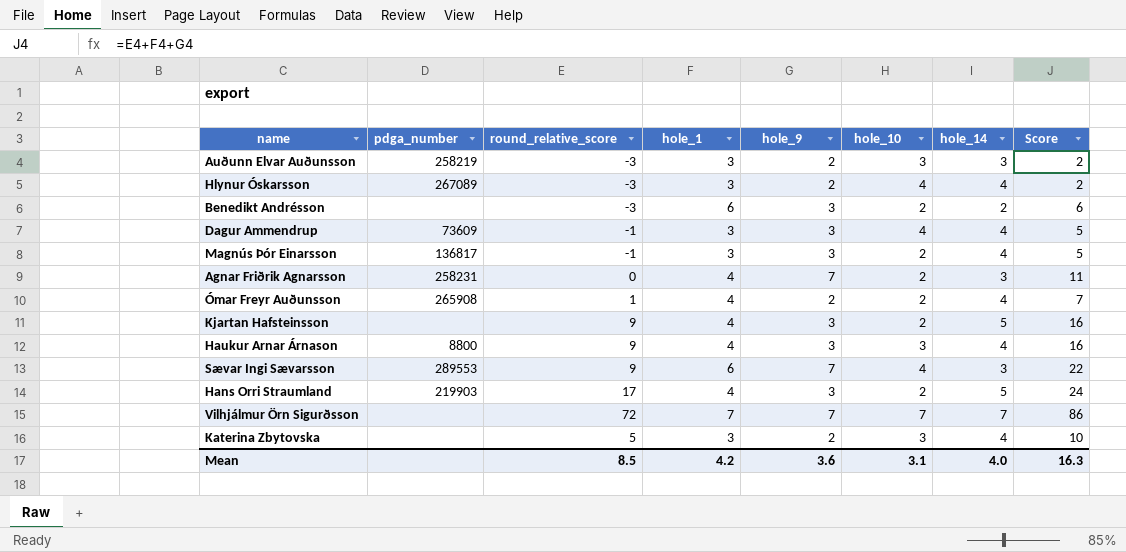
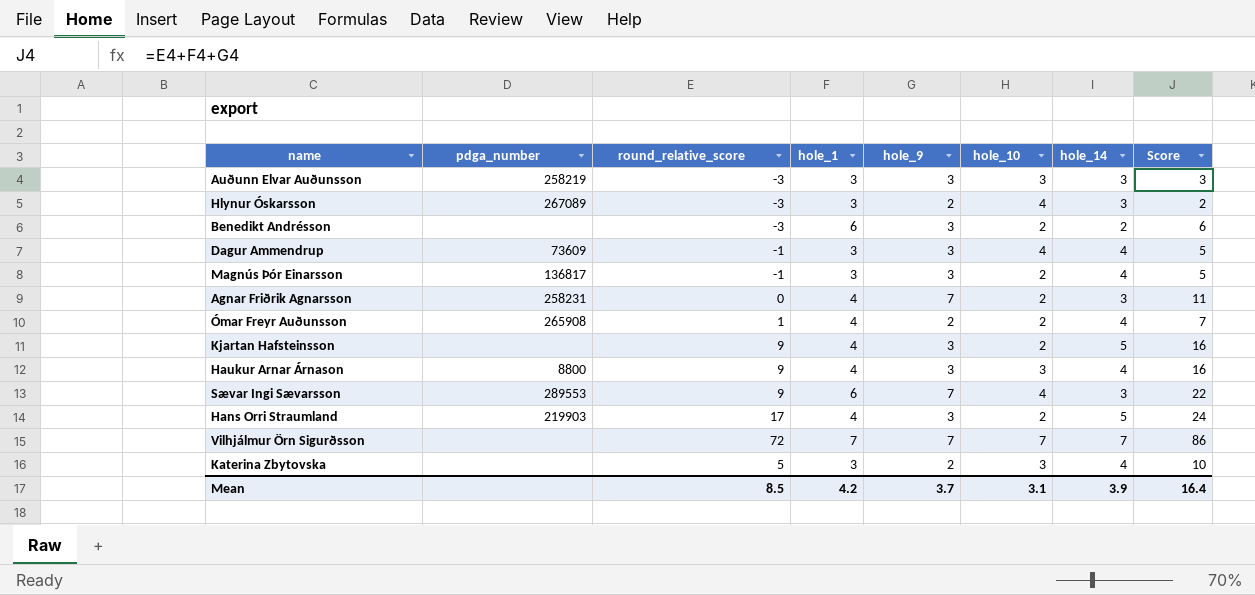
Auðunn Elvar Auðunsson | hole_9: 2 -> 3
Auðunn Elvar Auðunsson | Score: 2 -> 3
Hlynur Óskarsson | hole_14: 4 -> 3
Mean | hole_9: 3.6 -> 3.7
Mean | hole_14: 4.0 -> 3.9
Mean | Score: 16.3 -> 16.4

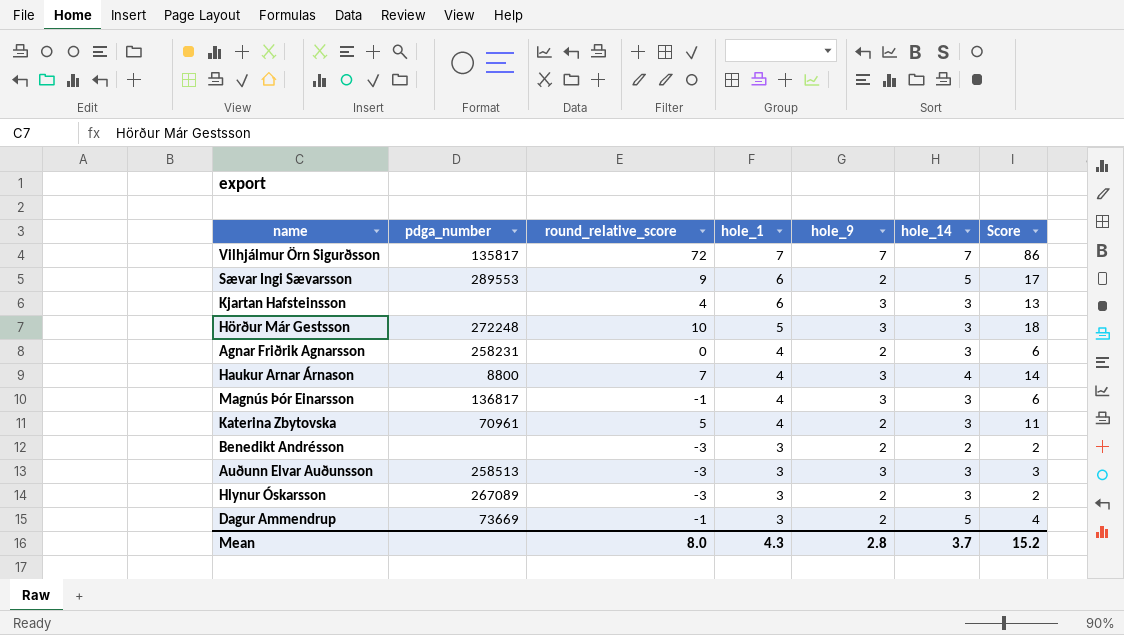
row order: none -> hole_1 descending
column hole_10 | position: 6 -> none
row Ómar Freyr Auðunsson: 265908 | 1 | 4 | 2 | 2 | 4 | 7 -> none
row Hans Orri Straumland: 219903 | 17 | 4 | 3 | 2 | 5 | 24 -> none
Vilhjálmur Örn Sigurðsson | pdga_number: none -> 135817
Sævar Ingi Sævarsson | hole_9: 7 -> 2
Sævar Ingi Sævarsson | hole_14: 3 -> 5
Sævar Ingi Sævarsson | Score: 22 -> 17
Kjartan Hafsteinsson | round_relative_score: 9 -> 4
Kjartan Hafsteinsson | hole_1: 4 -> 6
Kjartan Hafsteinsson | hole_14: 5 -> 3
Kjartan Hafsteinsson | Score: 16 -> 13
row Hörður Már Gestsson: none -> 272248 | 10 | 5 | 3 | 3 | 18
Agnar Friðrik Agnarsson | hole_9: 7 -> 2
Agnar Friðrik Agnarsson | Score: 11 -> 6
Haukur Arnar Árnason | round_relative_score: 9 -> 7
Haukur Arnar Árnason | Score: 16 -> 14
Magnús Þór Einarsson | hole_1: 3 -> 4
Magnús Þór Einarsson | hole_14: 4 -> 3
Magnús Þór Einarsson | Score: 5 -> 6
Katerina Zbytovska | pdga_number: none -> 70961
Katerina Zbytovska | hole_1: 3 -> 4
Katerina Zbytovska | hole_14: 4 -> 3
Katerina Zbytovska | Score: 10 -> 11
Benedikt Andrésson | hole_1: 6 -> 3
Benedikt Andrésson | hole_9: 3 -> 2
Benedikt Andrésson | Score: 6 -> 2
Auðunn Elvar Auðunsson | pdga_number: 258219 -> 258513
Dagur Ammendrup | pdga_number: 73609 -> 73669
Dagur Ammendrup | hole_9: 3 -> 2
Dagur Ammendrup | hole_14: 4 -> 5
Dagur Ammendrup | Score: 5 -> 4
Mean | round_relative_score: 8.5 -> 8.0
Mean | hole_1: 4.2 -> 4.3
Mean | hole_9: 3.7 -> 2.8
Mean | hole_14: 3.9 -> 3.7
Mean | Score: 16.4 -> 15.2

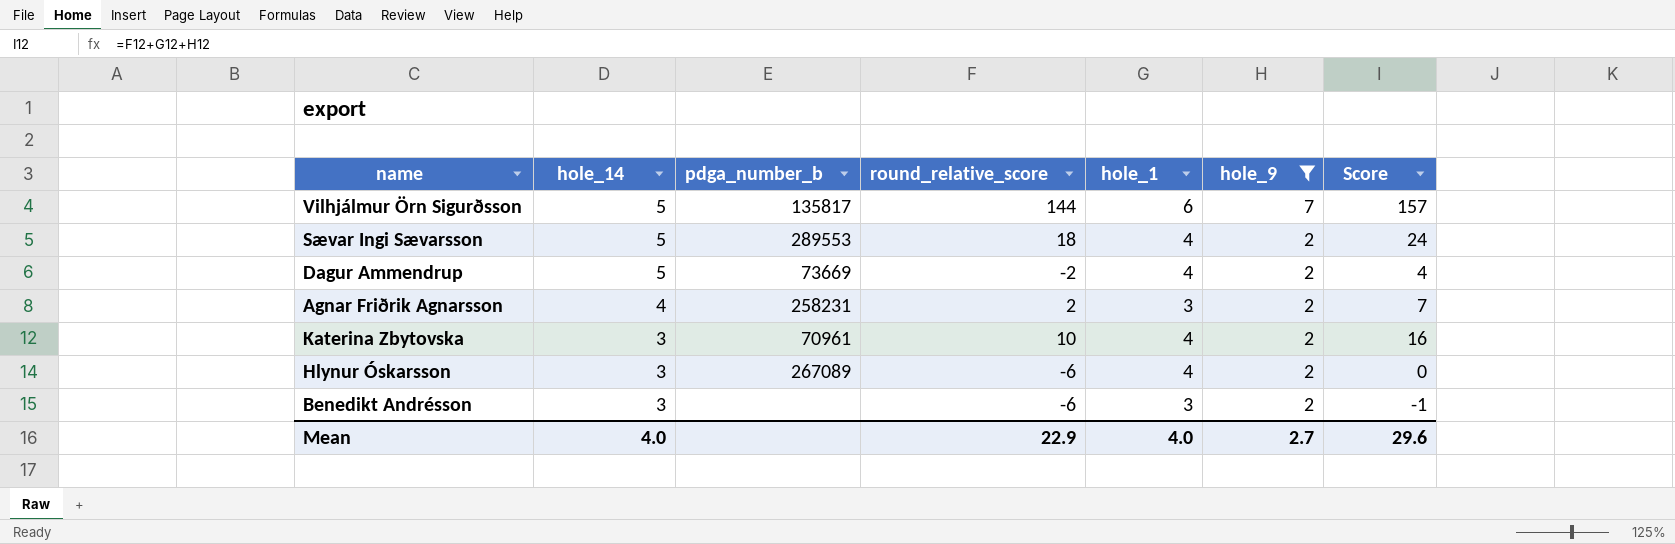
filter: none -> hole_9 != 3
row order: hole_1 descending -> hole_14 descending
column hole_14 | position: 6 -> 2
column name: pdga_number -> pdga_number_b
Vilhjálmur Örn Sigurðsson | hole_14: 7 -> 5
Vilhjálmur Örn Sigurðsson | round_relative_score: 72 -> 144
Vilhjálmur Örn Sigurðsson | hole_1: 7 -> 6
Vilhjálmur Örn Sigurðsson | Score: 86 -> 157
Sævar Ingi Sævarsson | round_relative_score: 9 -> 18
Sævar Ingi Sævarsson | hole_1: 6 -> 4
Sævar Ingi Sævarsson | Score: 17 -> 24
Dagur Ammendrup | round_relative_score: -1 -> -2
Dagur Ammendrup | hole_1: 3 -> 4
Agnar Friðrik Agnarsson | hole_14: 3 -> 4
Agnar Friðrik Agnarsson | round_relative_score: 0 -> 2
Agnar Friðrik Agnarsson | hole_1: 4 -> 3
Agnar Friðrik Agnarsson | Score: 6 -> 7
Katerina Zbytovska | round_relative_score: 5 -> 10
Katerina Zbytovska | Score: 11 -> 16
Hlynur Óskarsson | round_relative_score: -3 -> -6
Hlynur Óskarsson | hole_1: 3 -> 4
Hlynur Óskarsson | Score: 2 -> 0
Benedikt Andrésson | hole_14: 2 -> 3
Benedikt Andrésson | round_relative_score: -3 -> -6
Benedikt Andrésson | Score: 2 -> -1
Mean | hole_14: 3.7 -> 4.0
Mean | round_relative_score: 8.0 -> 22.9
Mean | hole_1: 4.3 -> 4.0
Mean | hole_9: 2.8 -> 2.7
Mean | Score: 15.2 -> 29.6

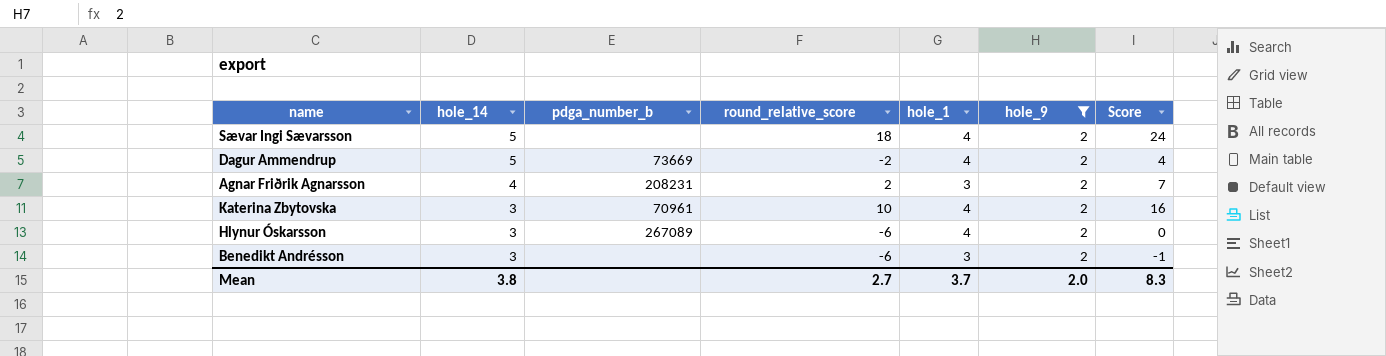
row Vilhjálmur Örn Sigurðsson: 5 | 135817 | 144 | 6 | 7 | 157 -> none
Sævar Ingi Sævarsson | pdga_number_b: 289553 -> none
Agnar Friðrik Agnarsson | pdga_number_b: 258231 -> 208231
Mean | hole_14: 4.0 -> 3.8
Mean | round_relative_score: 22.9 -> 2.7
Mean | hole_1: 4.0 -> 3.7
Mean | hole_9: 2.7 -> 2.0
Mean | Score: 29.6 -> 8.3

